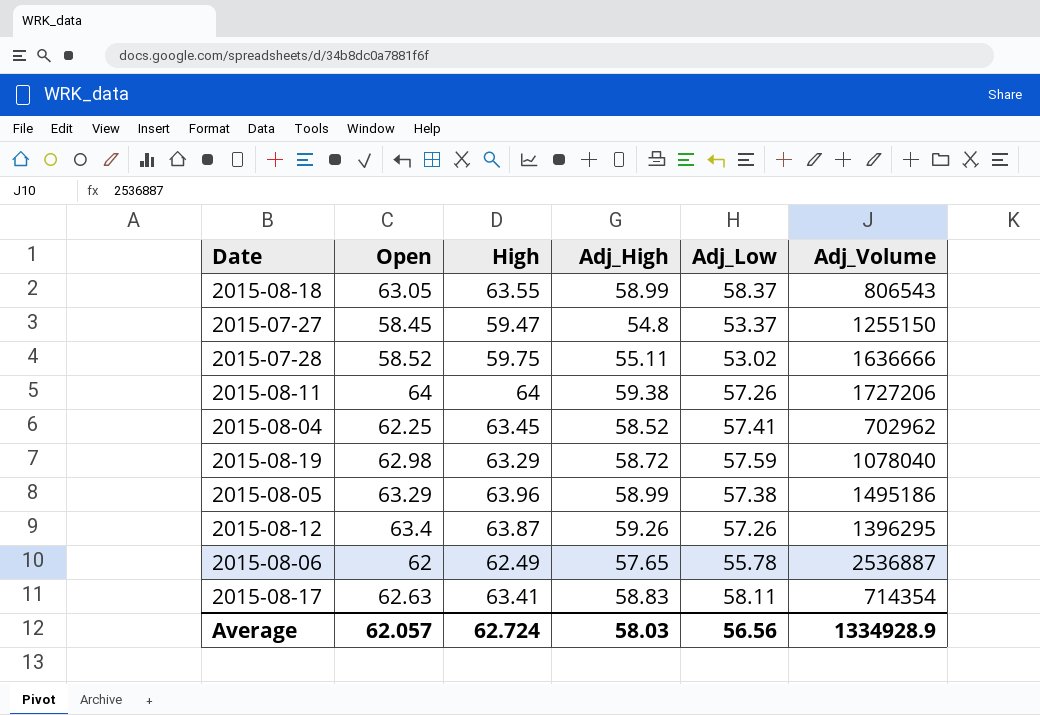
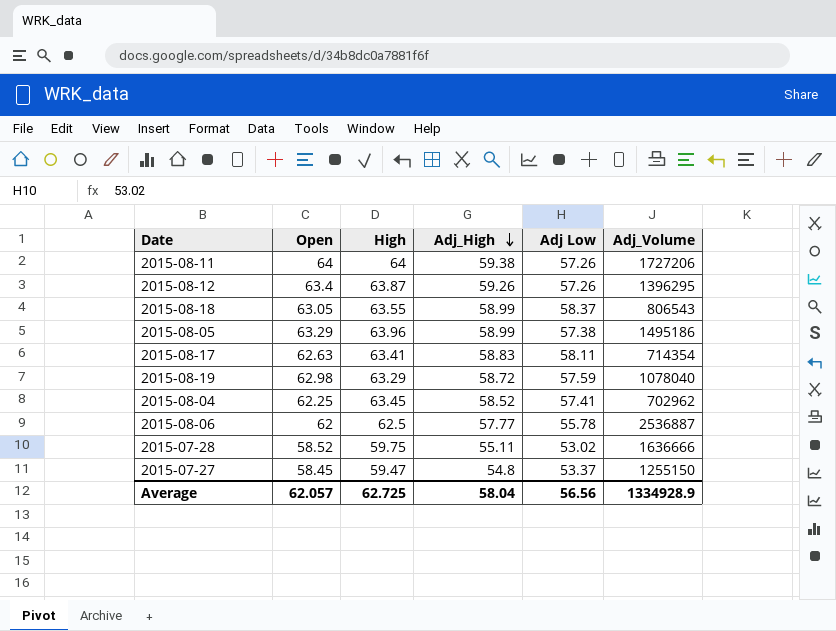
row order: none -> Adj_High descending
column name: Adj_Low -> Adj Low
2015-08-06 | High: 62.49 -> 62.5
2015-08-06 | Adj_High: 57.65 -> 57.77
Average | High: 62.724 -> 62.725
Average | Adj_High: 58.03 -> 58.04

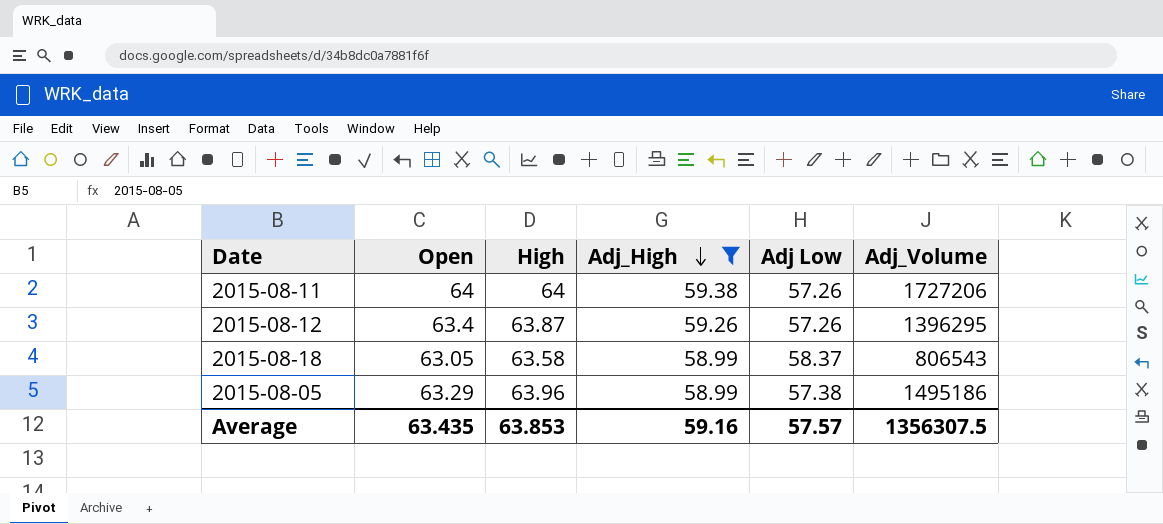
filter: none -> Adj_High >= 58.99
2015-08-18 | High: 63.55 -> 63.58
Average | Open: 62.057 -> 63.435
Average | High: 62.725 -> 63.853
Average | Adj_High: 58.04 -> 59.16
Average | Adj Low: 56.56 -> 57.57
Average | Adj_Volume: 1334928.9 -> 1356307.5

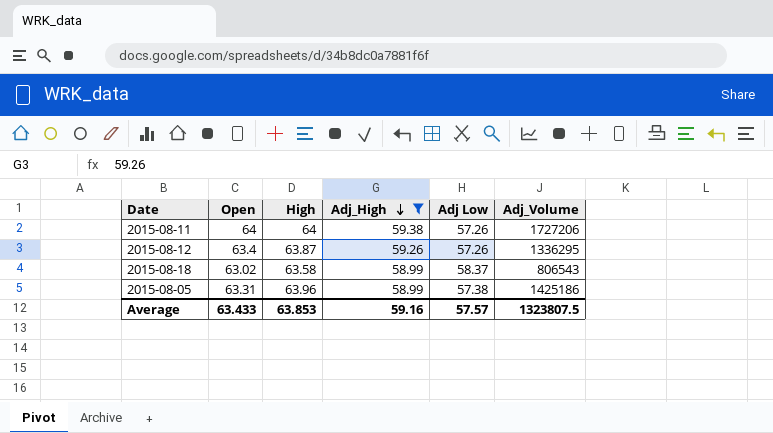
2015-08-12 | Adj_Volume: 1396295 -> 1336295
2015-08-18 | Open: 63.05 -> 63.02
2015-08-05 | Open: 63.29 -> 63.31
2015-08-05 | Adj_Volume: 1495186 -> 1425186
Average | Open: 63.435 -> 63.433
Average | Adj_Volume: 1356307.5 -> 1323807.5

